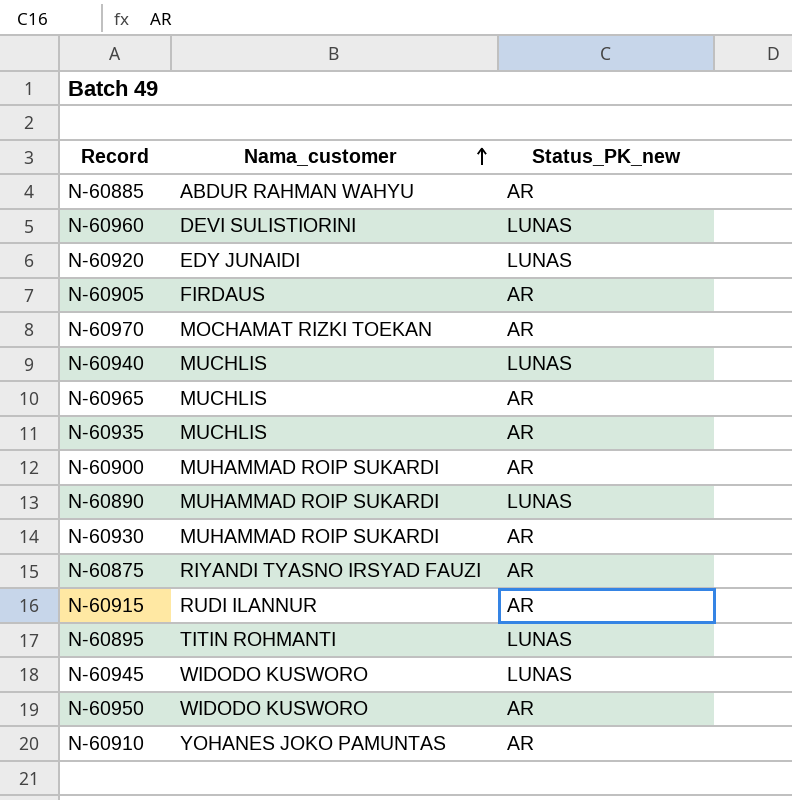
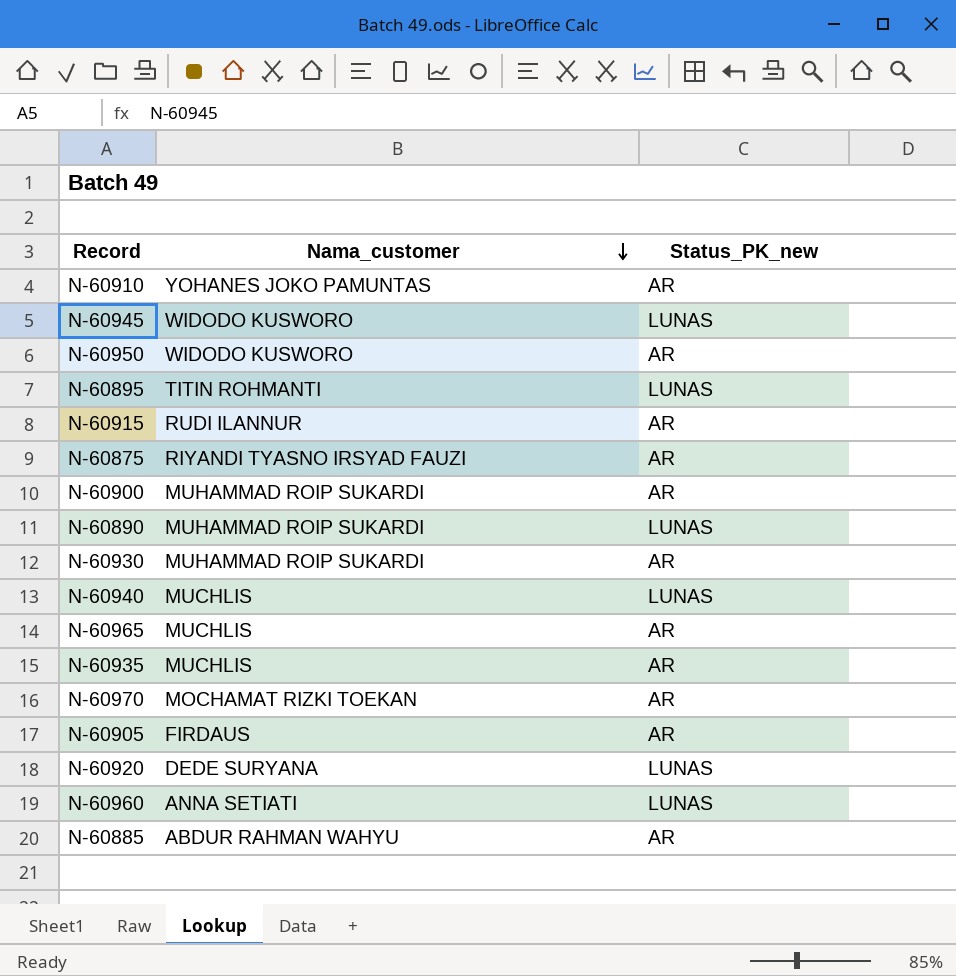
row order: Nama_customer ascending -> Nama_customer descending
N-60920 | Nama_customer: EDY JUNAIDI -> DEDE SURYANA
N-60960 | Nama_customer: DEVI SULISTIORINI -> ANNA SETIATI

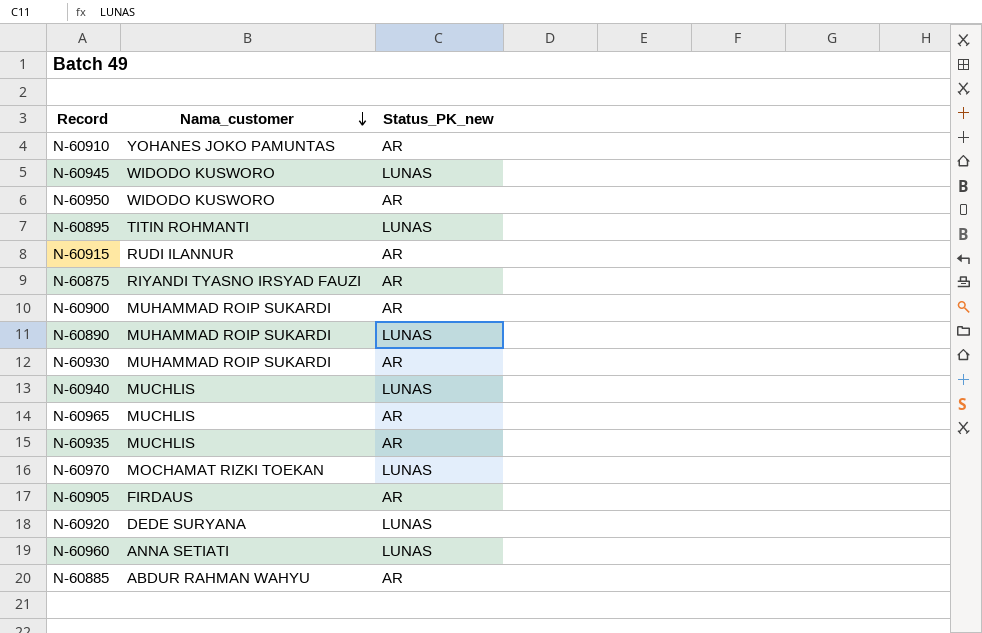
N-60970 | Status_PK_new: AR -> LUNAS

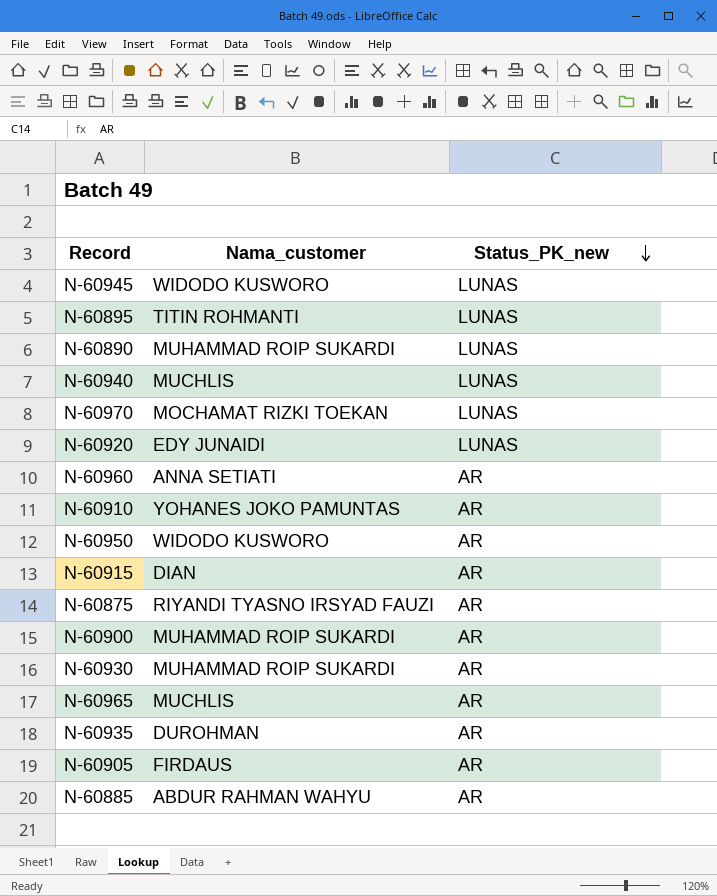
row order: Nama_customer descending -> Status_PK_new descending
N-60920 | Nama_customer: DEDE SURYANA -> EDY JUNAIDI
N-60960 | Status_PK_new: LUNAS -> AR
N-60915 | Nama_customer: RUDI ILANNUR -> DIAN
N-60935 | Nama_customer: MUCHLIS -> DUROHMAN

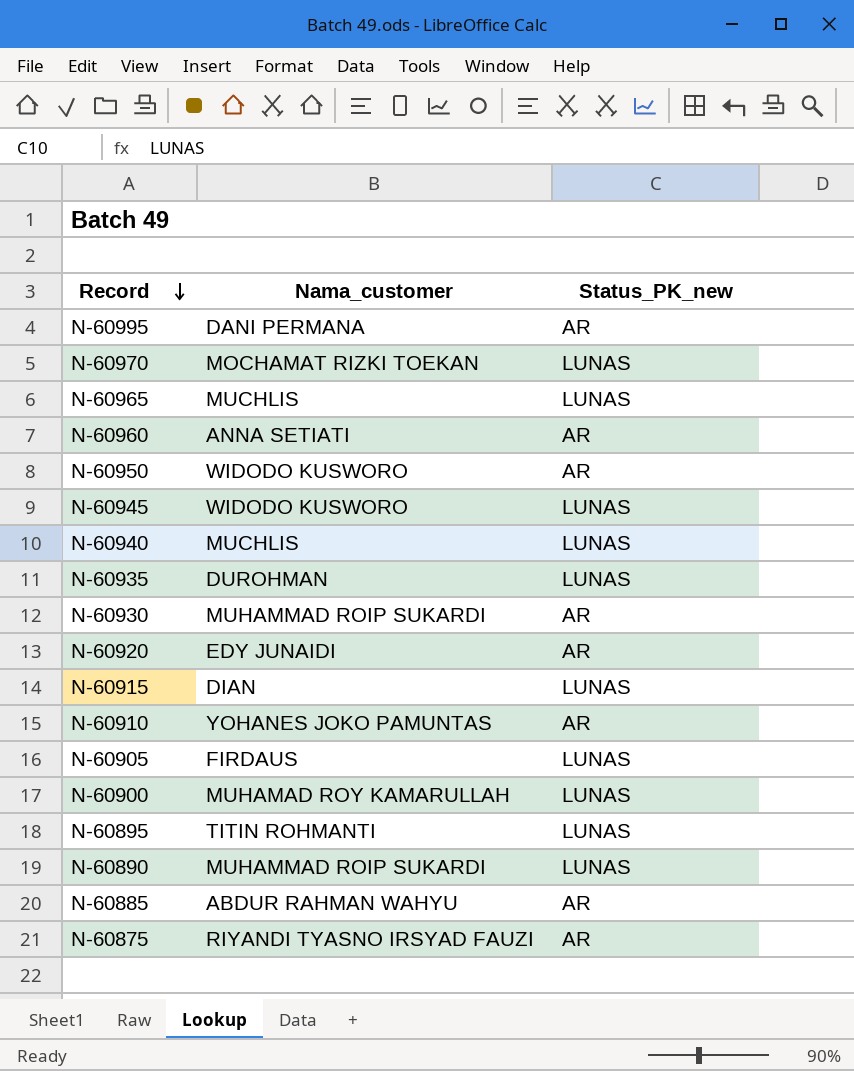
row order: Status_PK_new descending -> Record descending
row N-60995: none -> DANI PERMANA | AR
N-60965 | Status_PK_new: AR -> LUNAS
N-60935 | Status_PK_new: AR -> LUNAS
N-60920 | Status_PK_new: LUNAS -> AR
N-60915 | Status_PK_new: AR -> LUNAS
N-60905 | Status_PK_new: AR -> LUNAS
N-60900 | Nama_customer: MUHAMMAD ROIP SUKARDI -> MUHAMAD ROY KAMARULLAH
N-60900 | Status_PK_new: AR -> LUNAS

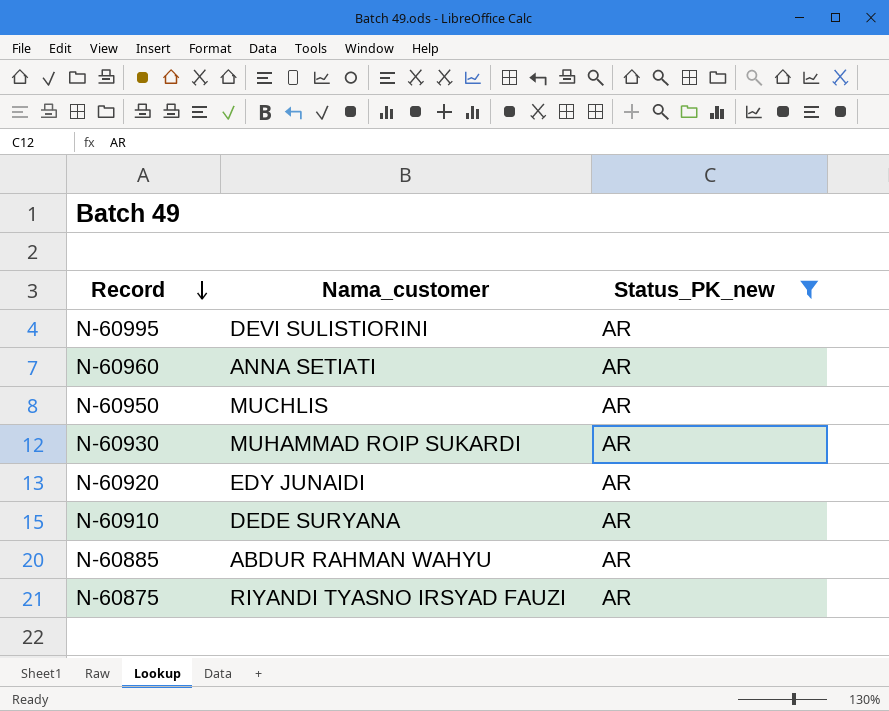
filter: none -> Status_PK_new = AR
N-60995 | Nama_customer: DANI PERMANA -> DEVI SULISTIORINI
N-60950 | Nama_customer: WIDODO KUSWORO -> MUCHLIS
N-60910 | Nama_customer: YOHANES JOKO PAMUNTAS -> DEDE SURYANA

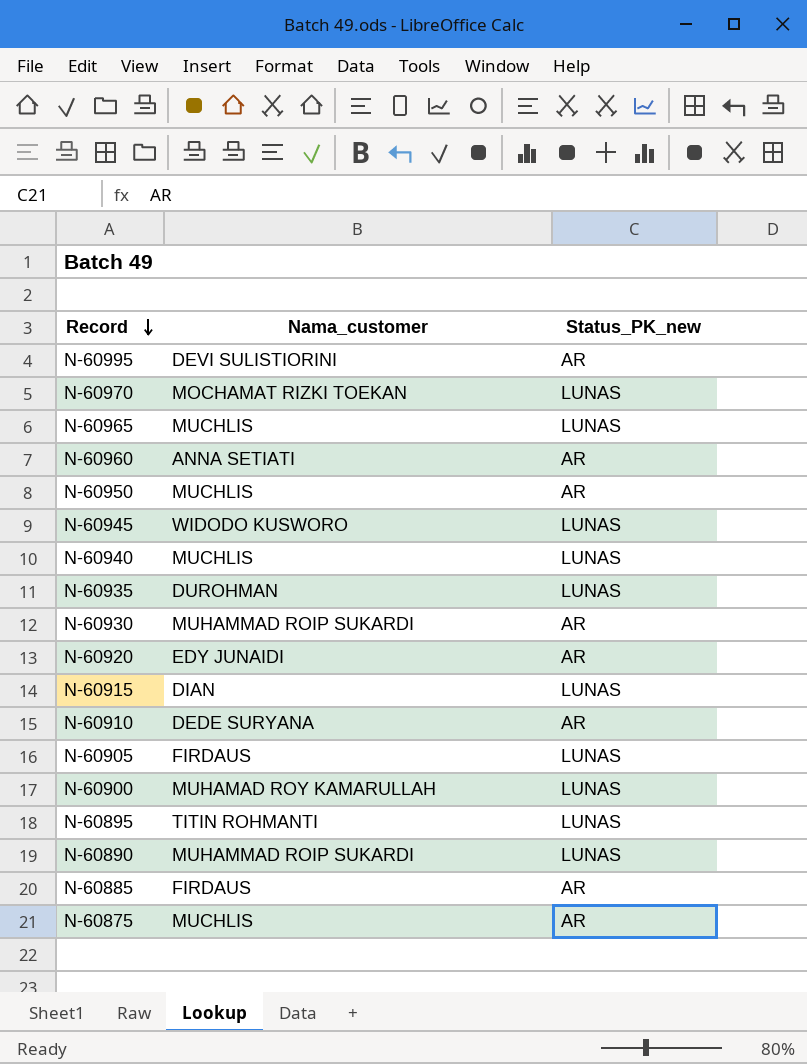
filter: Status_PK_new = AR -> none
N-60885 | Nama_customer: ABDUR RAHMAN WAHYU -> FIRDAUS
N-60875 | Nama_customer: RIYANDI TYASNO IRSYAD FAUZI -> MUCHLIS

